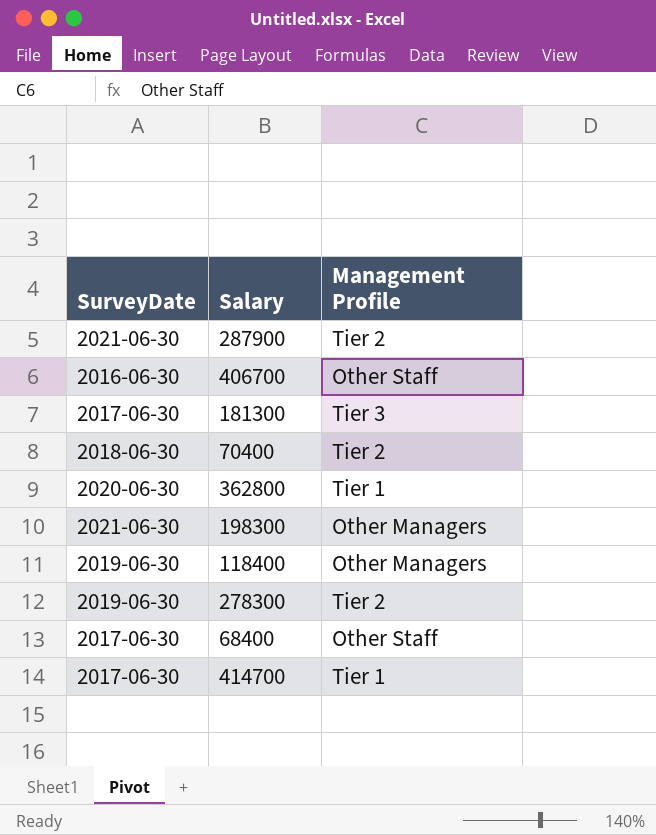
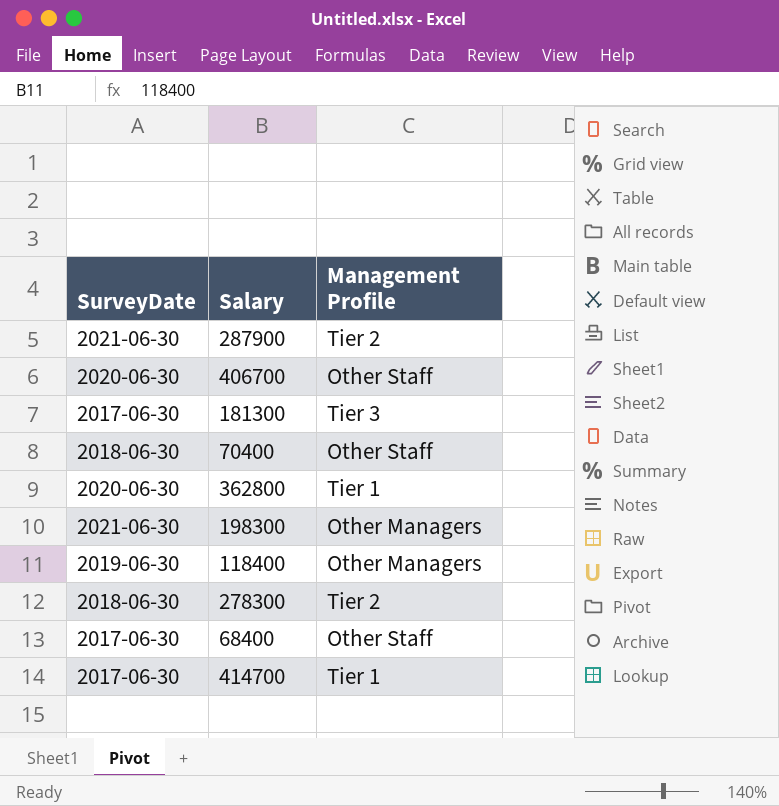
406700 | SurveyDate: 2016-06-30 -> 2020-06-30
70400 | Management Profile: Tier 2 -> Other Staff
278300 | SurveyDate: 2019-06-30 -> 2018-06-30

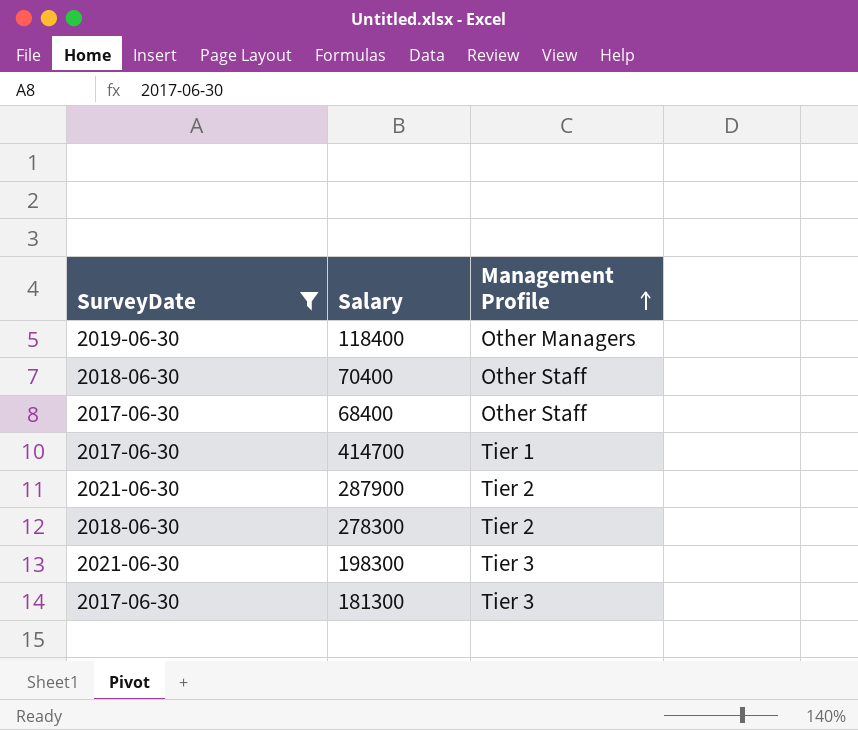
filter: none -> SurveyDate != 2020-06-30
row order: none -> Management Profile ascending
198300 | Management Profile: Other Managers -> Tier 3

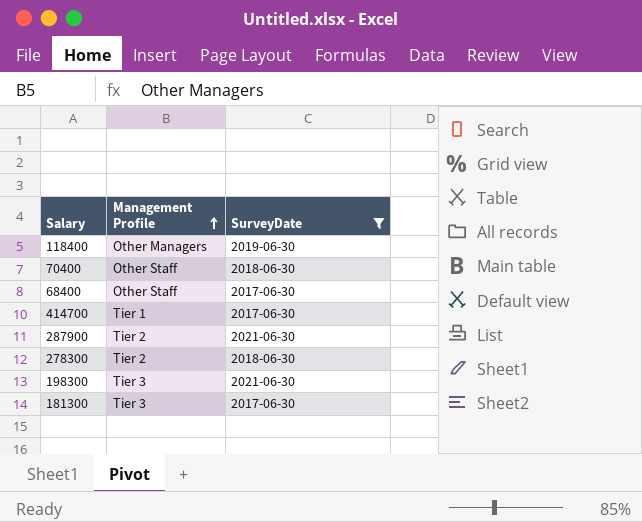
column SurveyDate | position: 1 -> 3

